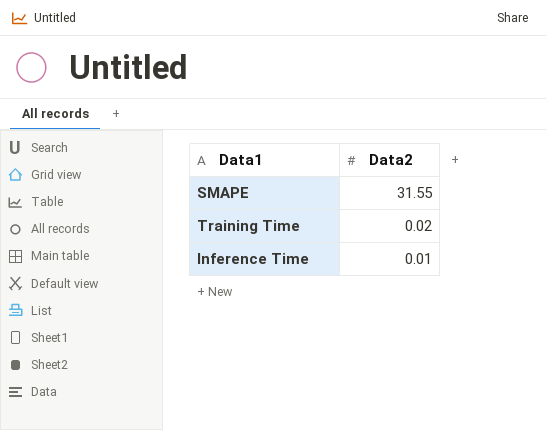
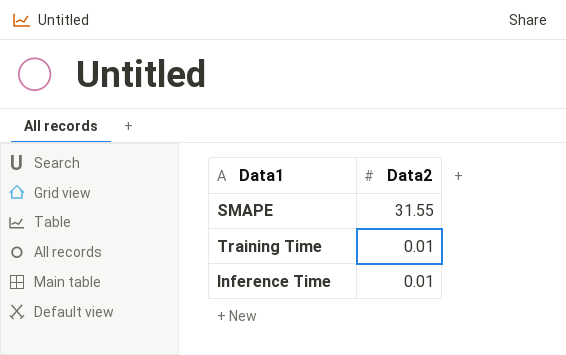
Training Time | Data2: 0.02 -> 0.01

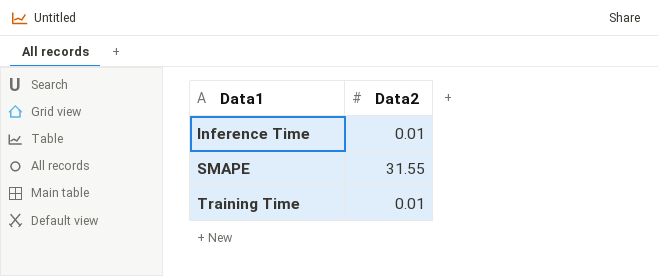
row order: Data2 descending -> Data1 ascending

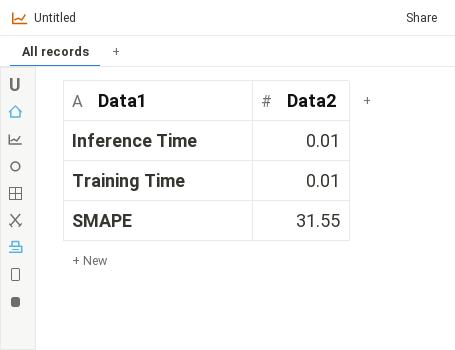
row order: Data1 ascending -> Data2 ascending

